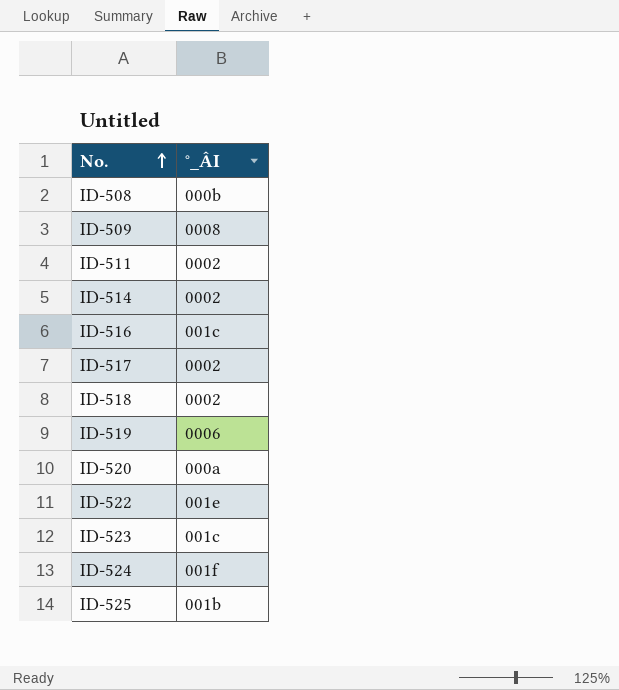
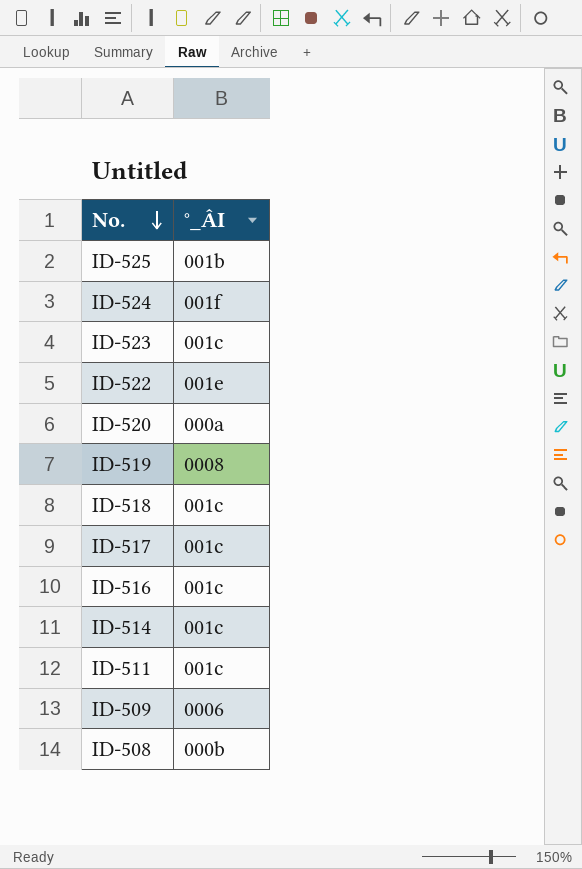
row order: No. ascending -> No. descending
ID-519 | °_ÂI: 0006 -> 0008
ID-518 | °_ÂI: 0002 -> 001c
ID-517 | °_ÂI: 0002 -> 001c
ID-514 | °_ÂI: 0002 -> 001c
ID-511 | °_ÂI: 0002 -> 001c
ID-509 | °_ÂI: 0008 -> 0006

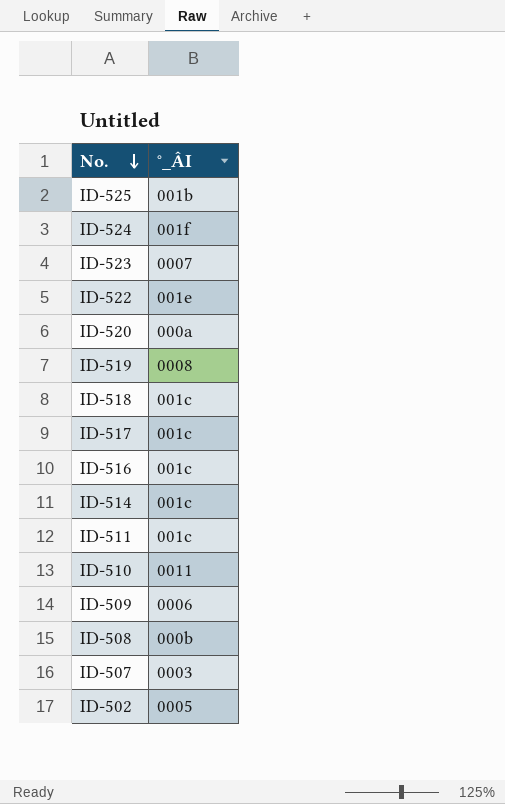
ID-523 | °_ÂI: 001c -> 0007
row ID-510: none -> 0011
row ID-507: none -> 0003
row ID-502: none -> 0005

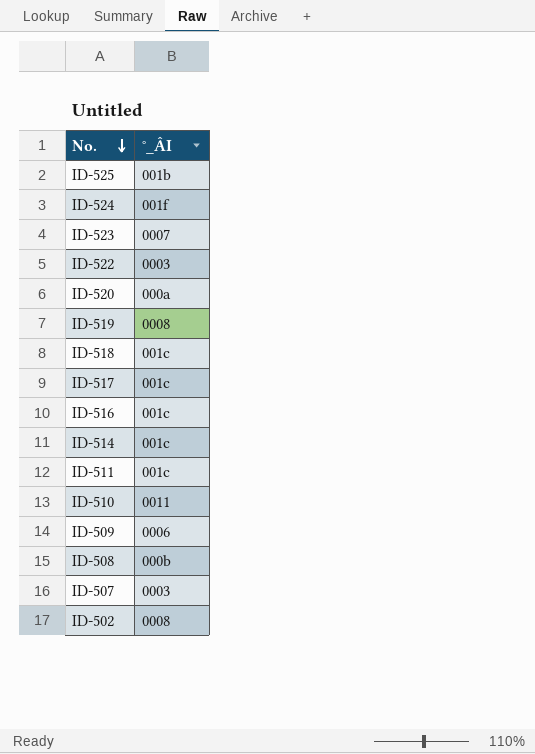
ID-522 | °_ÂI: 001e -> 0003
ID-502 | °_ÂI: 0005 -> 0008

